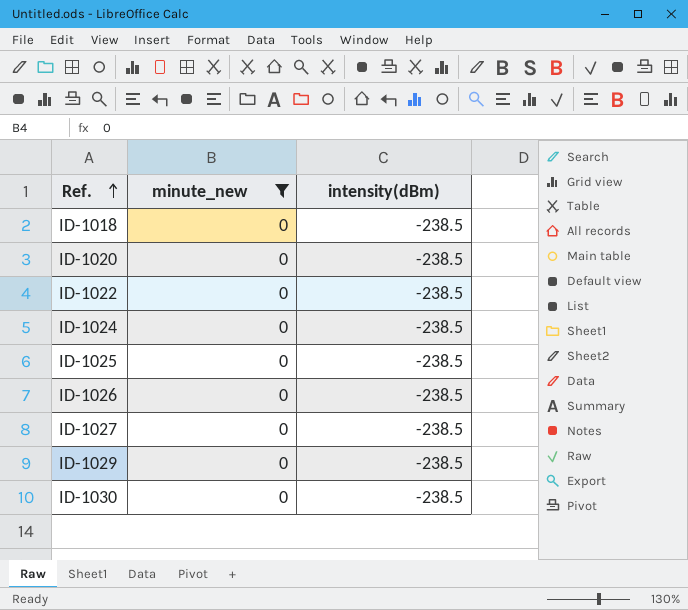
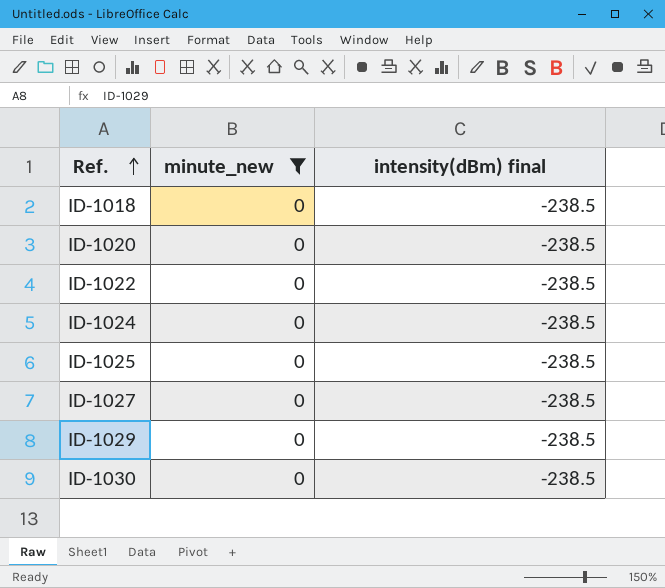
column name: intensity(dBm) -> intensity(dBm) final
row ID-1026: 0 | -238.5 -> none

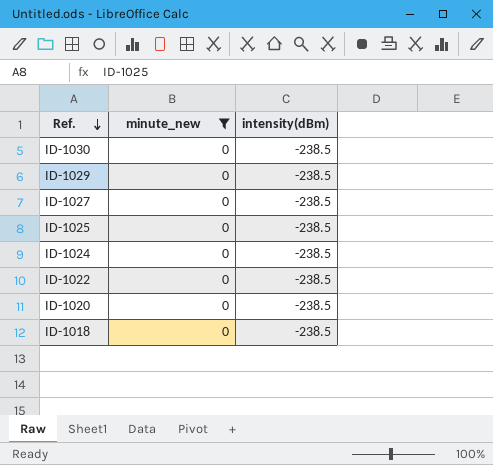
row order: Ref. ascending -> Ref. descending
column name: intensity(dBm) final -> intensity(dBm)

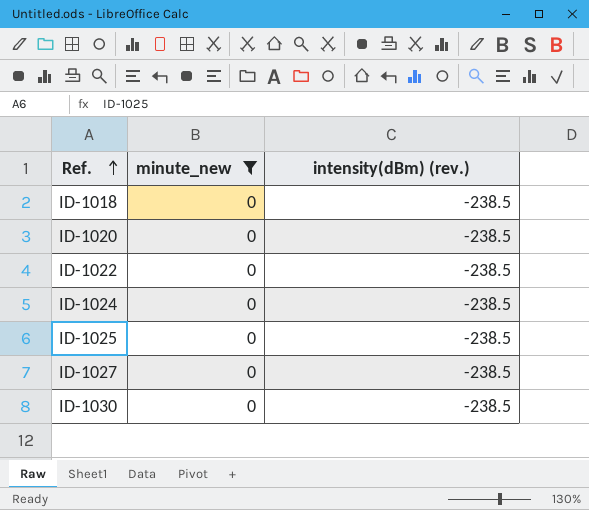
row order: Ref. descending -> Ref. ascending
column name: intensity(dBm) -> intensity(dBm) (rev.)
row ID-1029: 0 | -238.5 -> none

